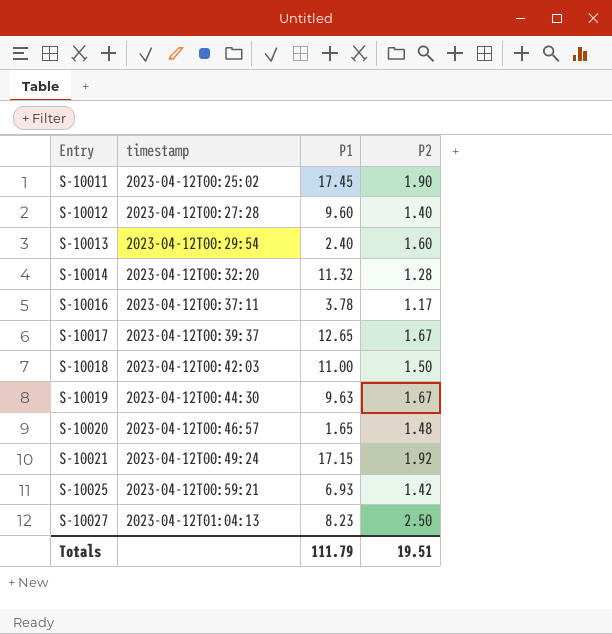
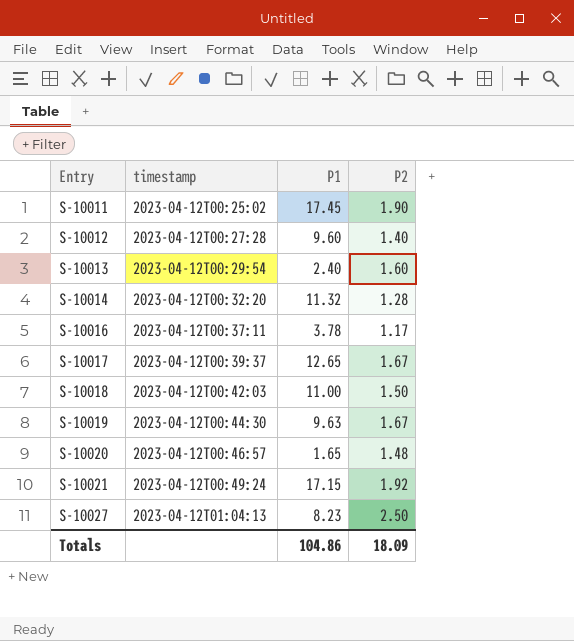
row S-10025: 2023-04-12T00:59:21 | 6.93 | 1.42 -> none
Totals | P1: 111.79 -> 104.86
Totals | P2: 19.51 -> 18.09

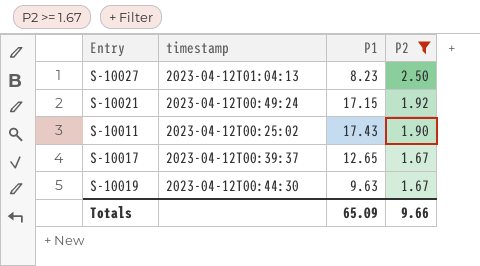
filter: none -> P2 >= 1.67
row order: Entry ascending -> P2 descending
S-10011 | P1: 17.45 -> 17.43
Totals | P1: 104.86 -> 65.09
Totals | P2: 18.09 -> 9.66

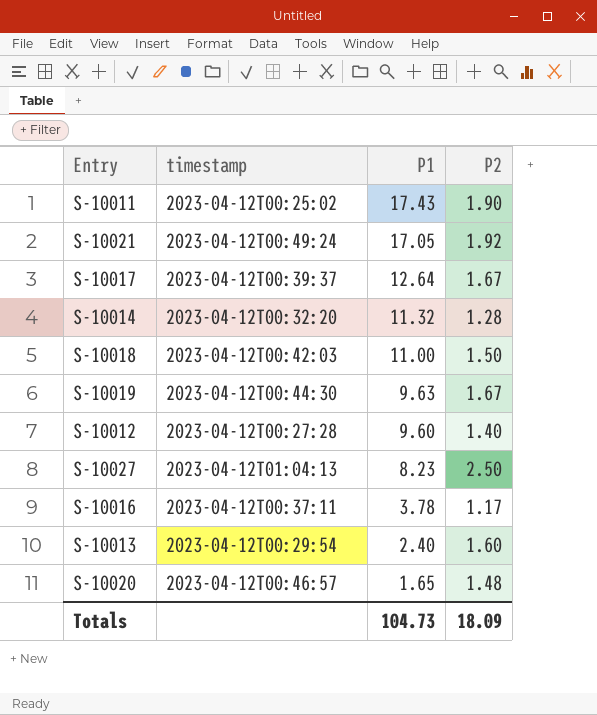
filter: P2 >= 1.67 -> none
row order: P2 descending -> P1 descending
S-10021 | P1: 17.15 -> 17.05
S-10017 | P1: 12.65 -> 12.64
Totals | P1: 65.09 -> 104.73
Totals | P2: 9.66 -> 18.09

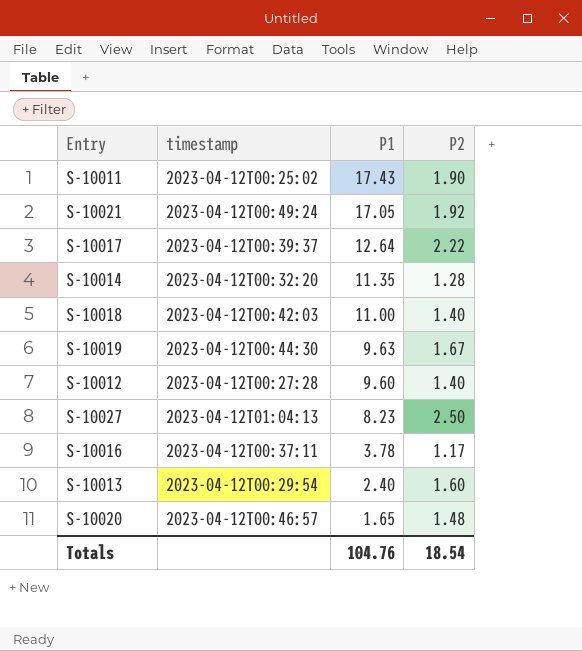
S-10017 | P2: 1.67 -> 2.22
S-10014 | P1: 11.32 -> 11.35
S-10018 | P2: 1.50 -> 1.40
Totals | P1: 104.73 -> 104.76
Totals | P2: 18.09 -> 18.54

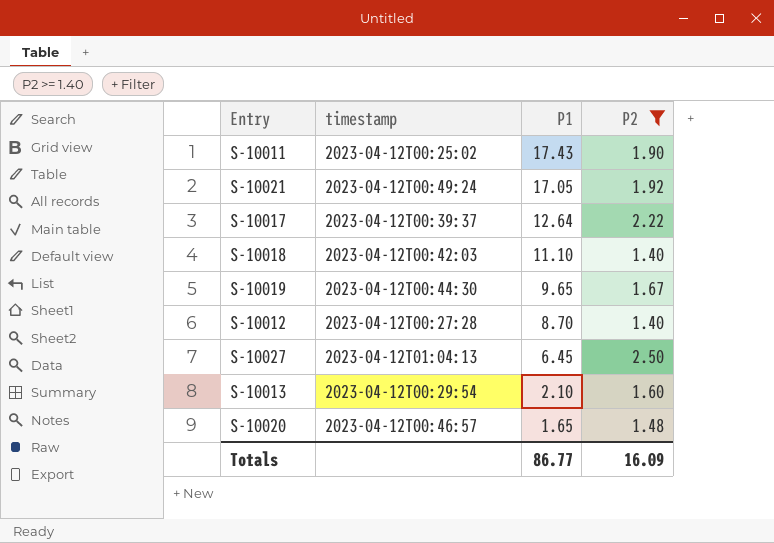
filter: none -> P2 >= 1.40
S-10018 | P1: 11.00 -> 11.10
S-10019 | P1: 9.63 -> 9.65
S-10012 | P1: 9.60 -> 8.70
S-10027 | P1: 8.23 -> 6.45
S-10013 | P1: 2.40 -> 2.10
Totals | P1: 104.76 -> 86.77
Totals | P2: 18.54 -> 16.09

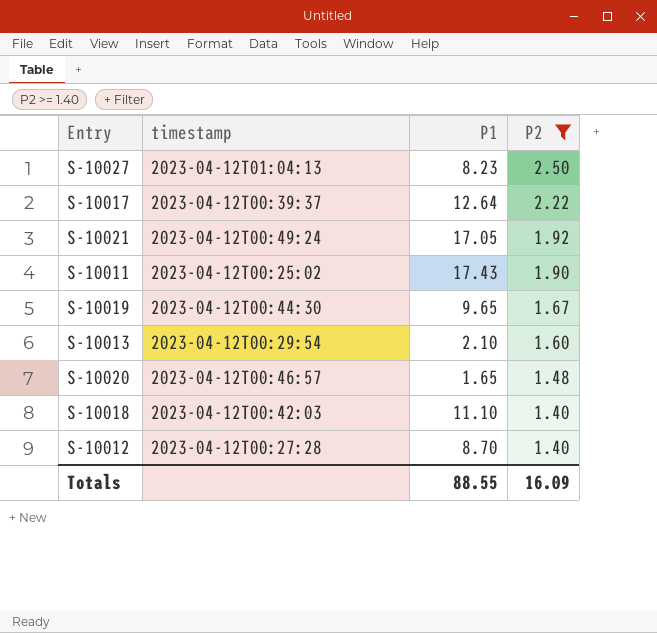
row order: P1 descending -> P2 descending
S-10027 | P1: 6.45 -> 8.23
Totals | P1: 86.77 -> 88.55

